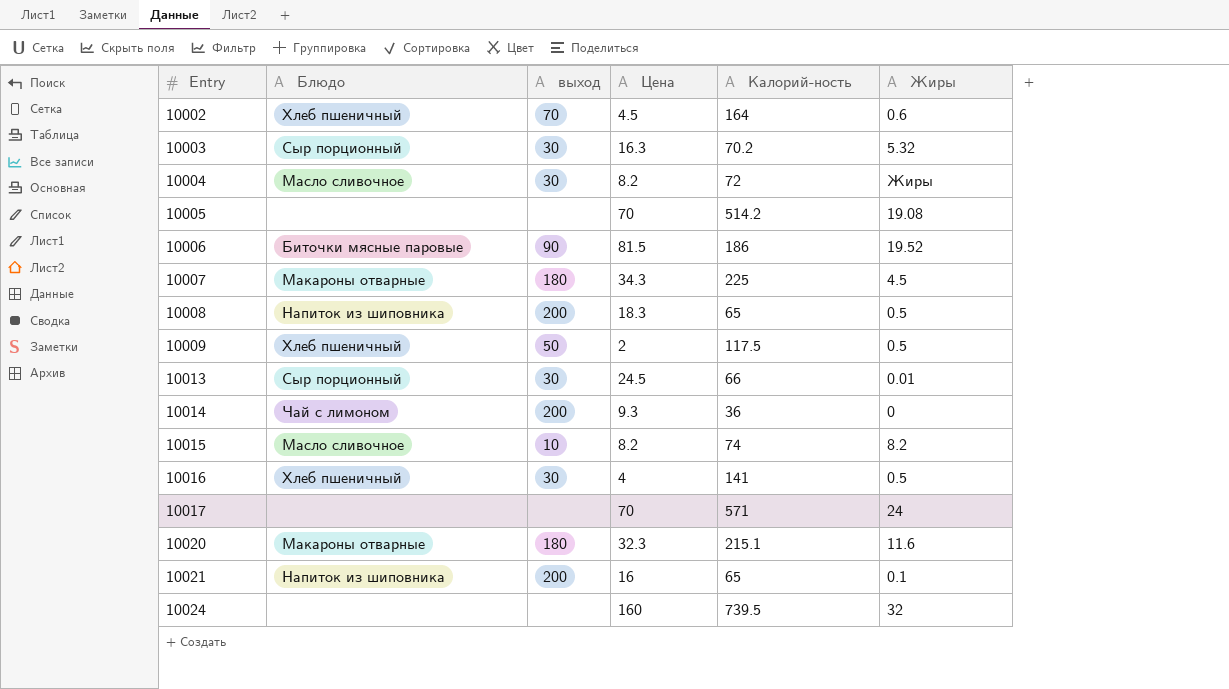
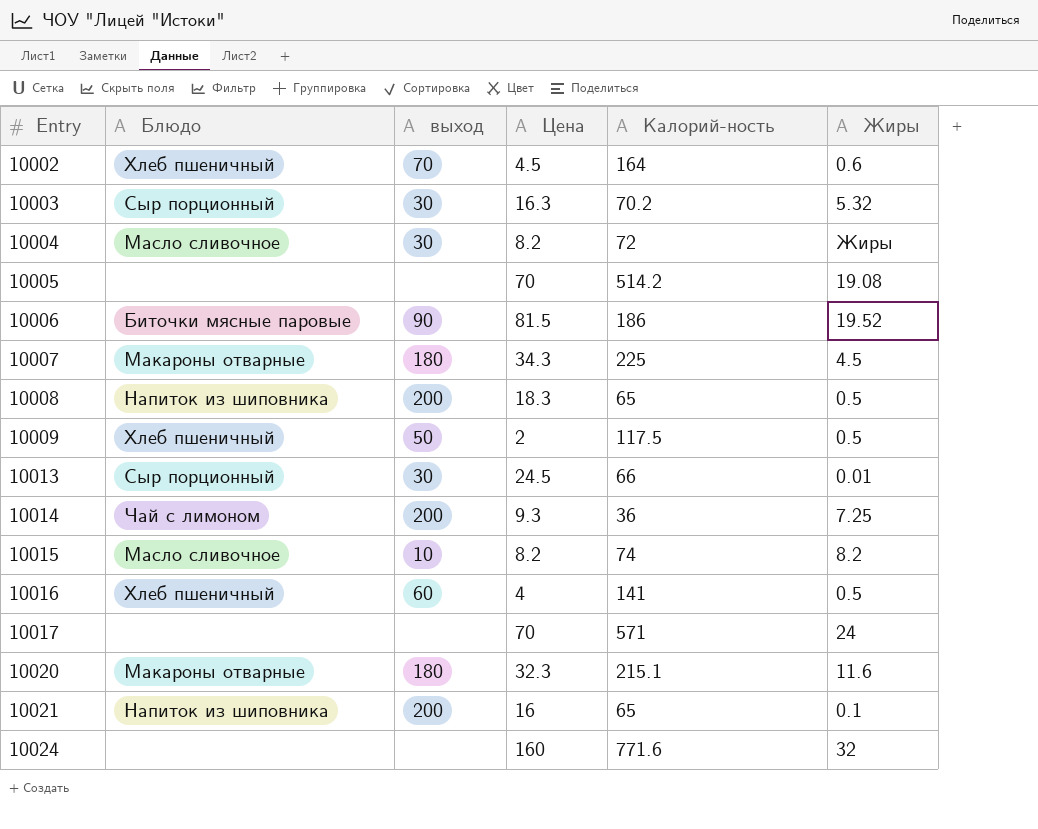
10014 | Жиры: 0 -> 7.25
10016 | выход: 30 -> 60
10024 | Калорий-ность: 739.5 -> 771.6

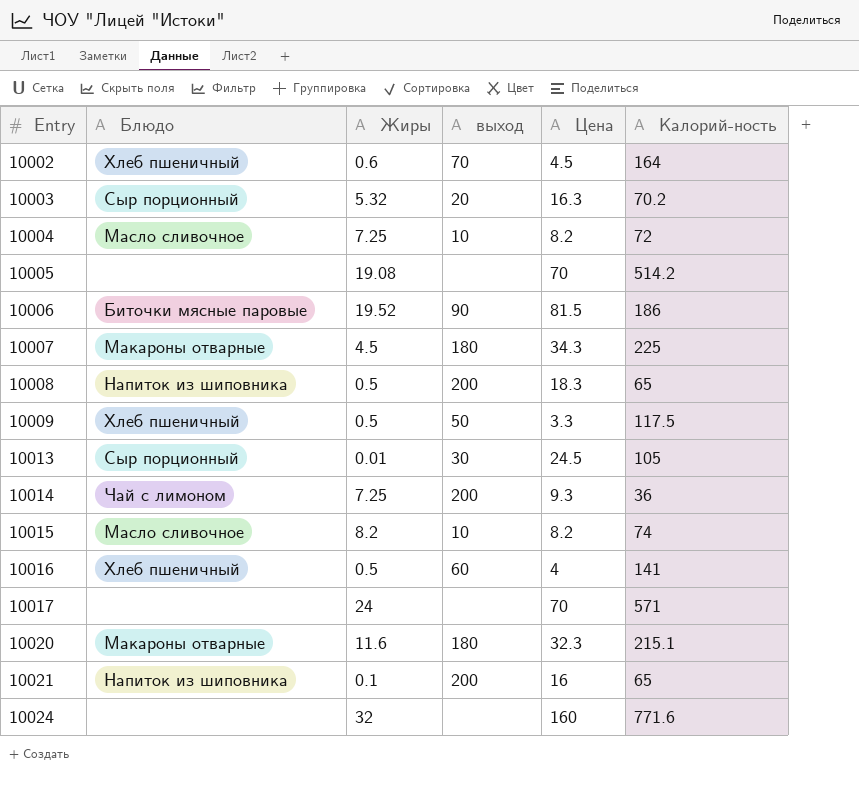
column Жиры | position: 6 -> 3
10003 | выход: 30 -> 20
10004 | Жиры: Жиры -> 7.25
10004 | выход: 30 -> 10
10009 | Цена: 2 -> 3.3
10013 | Калорий-ность: 66 -> 105

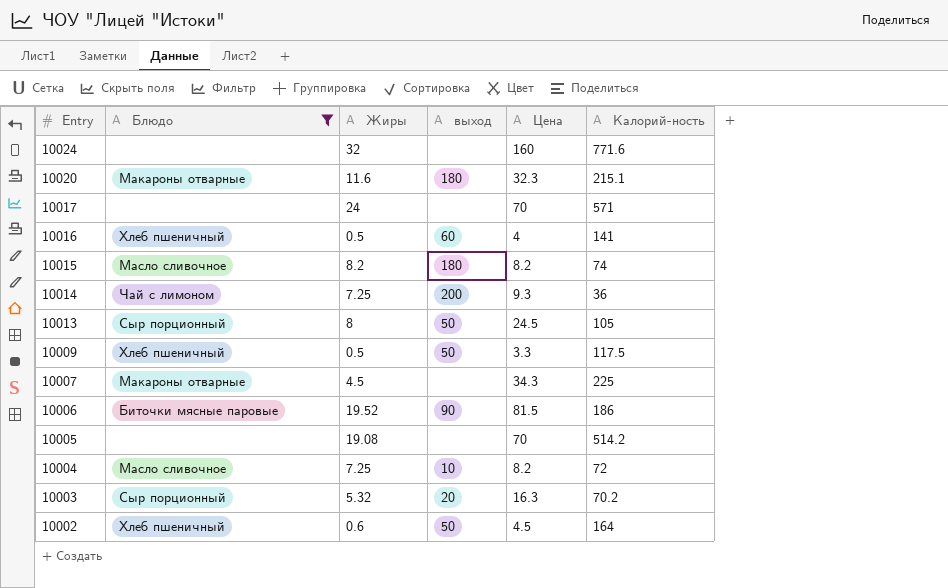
filter: none -> Блюдо != Напиток из шиповника
row order: Entry ascending -> Entry descending
10015 | выход: 10 -> 180
10013 | Жиры: 0.01 -> 8
10013 | выход: 30 -> 50
10007 | выход: 180 -> none
10002 | выход: 70 -> 50

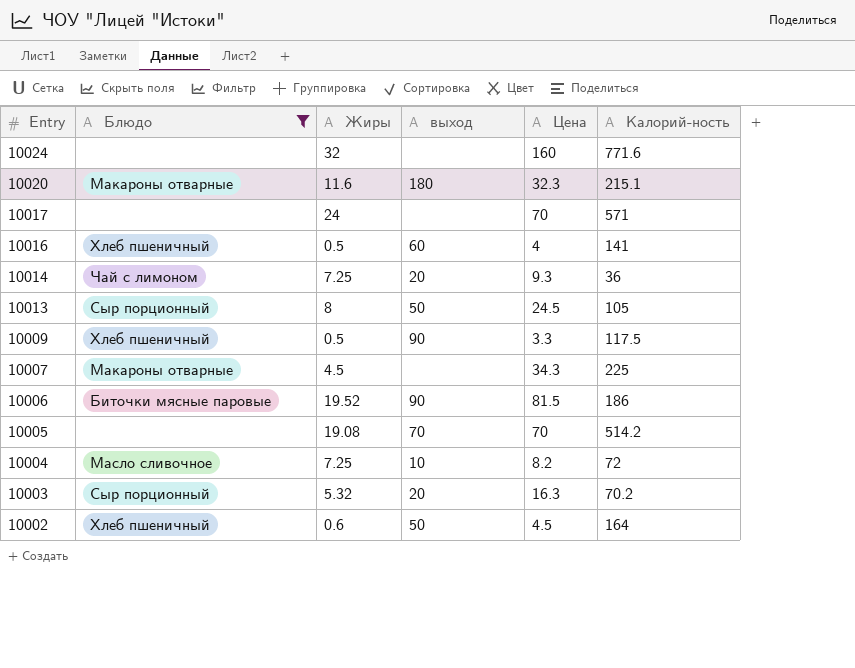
row 10015: Масло сливочное | 8.2 | 180 | 8.2 | 74 -> none
10014 | выход: 200 -> 20
10009 | выход: 50 -> 90
10005 | выход: none -> 70

